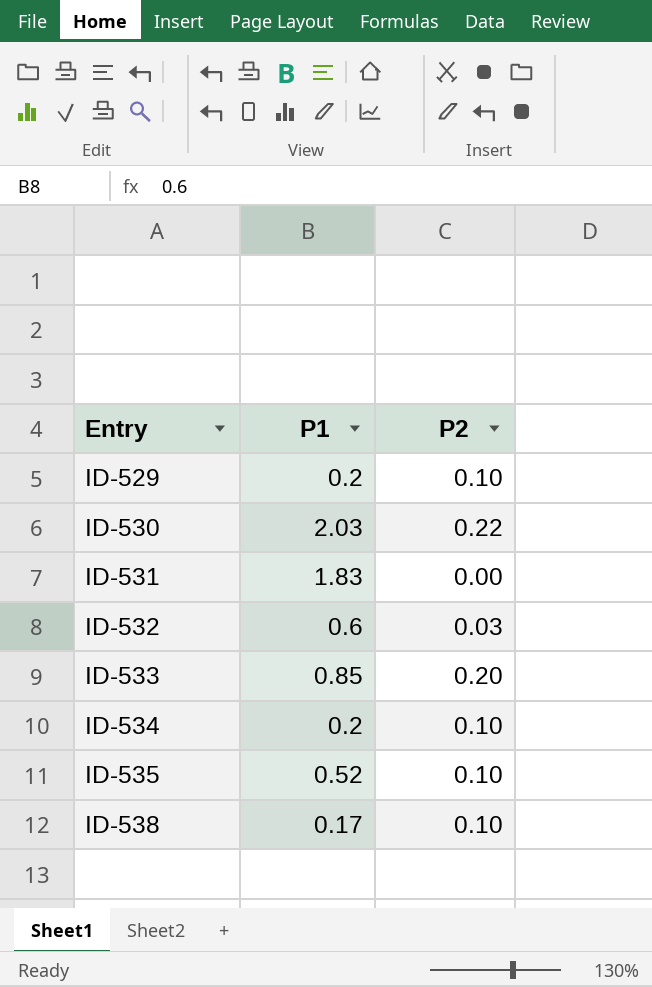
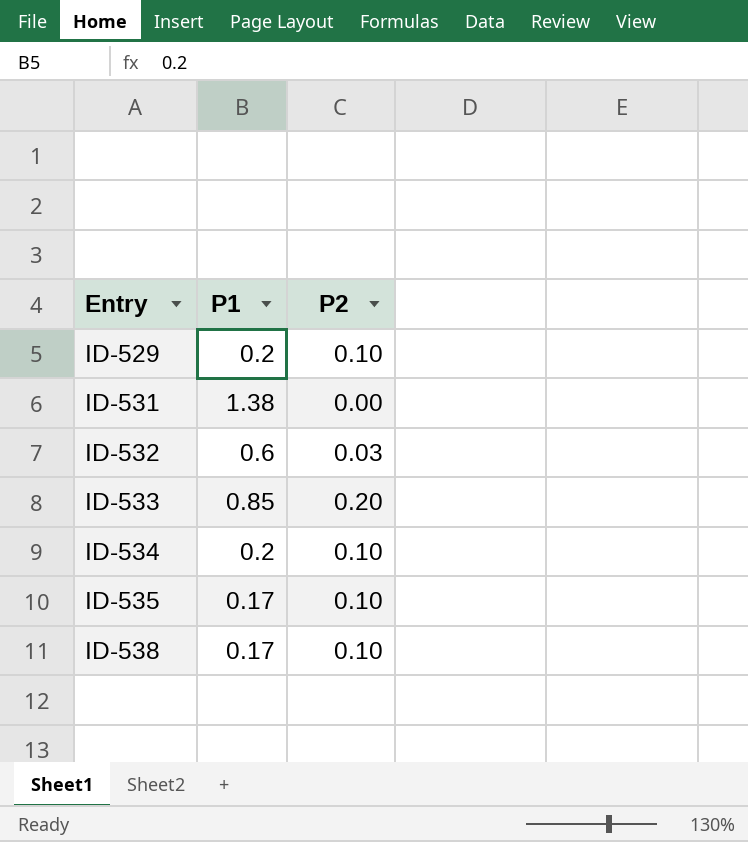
row ID-530: 2.03 | 0.22 -> none
ID-531 | P1: 1.83 -> 1.38
ID-535 | P1: 0.52 -> 0.17

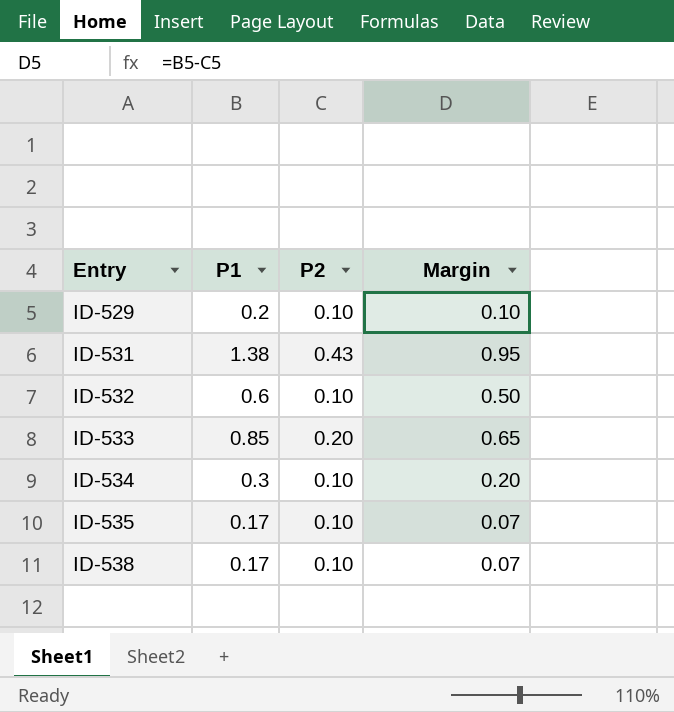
column Margin | formula: none -> [P1] - [P2]
ID-531 | P2: 0.00 -> 0.43
ID-532 | P2: 0.03 -> 0.10
ID-534 | P1: 0.2 -> 0.3

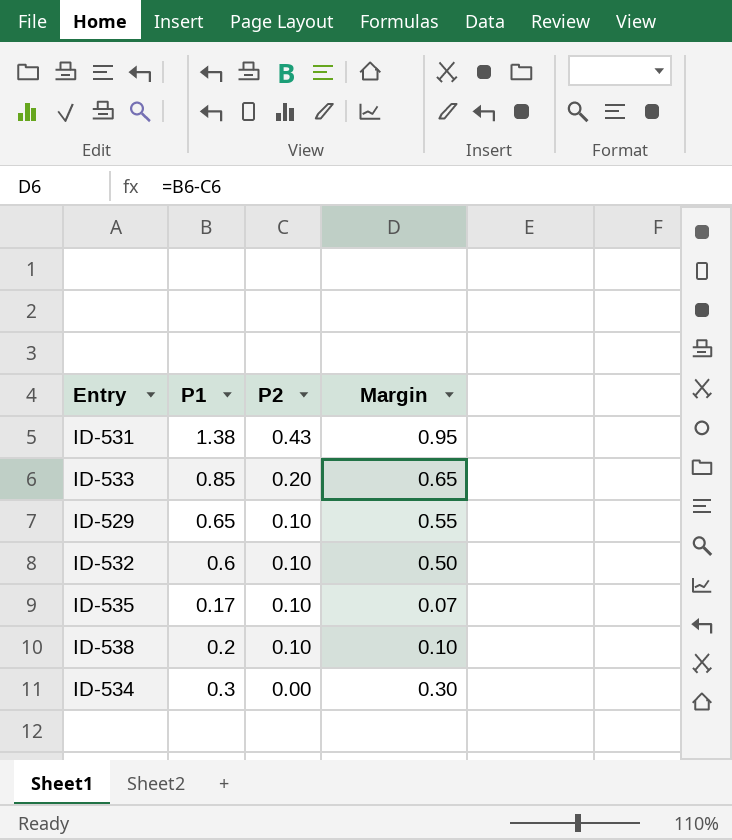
row order: Entry ascending -> P2 descending
ID-529 | P1: 0.2 -> 0.65
ID-529 | Margin: 0.10 -> 0.55
ID-538 | P1: 0.17 -> 0.2
ID-538 | Margin: 0.07 -> 0.10
ID-534 | P2: 0.10 -> 0.00
ID-534 | Margin: 0.20 -> 0.30

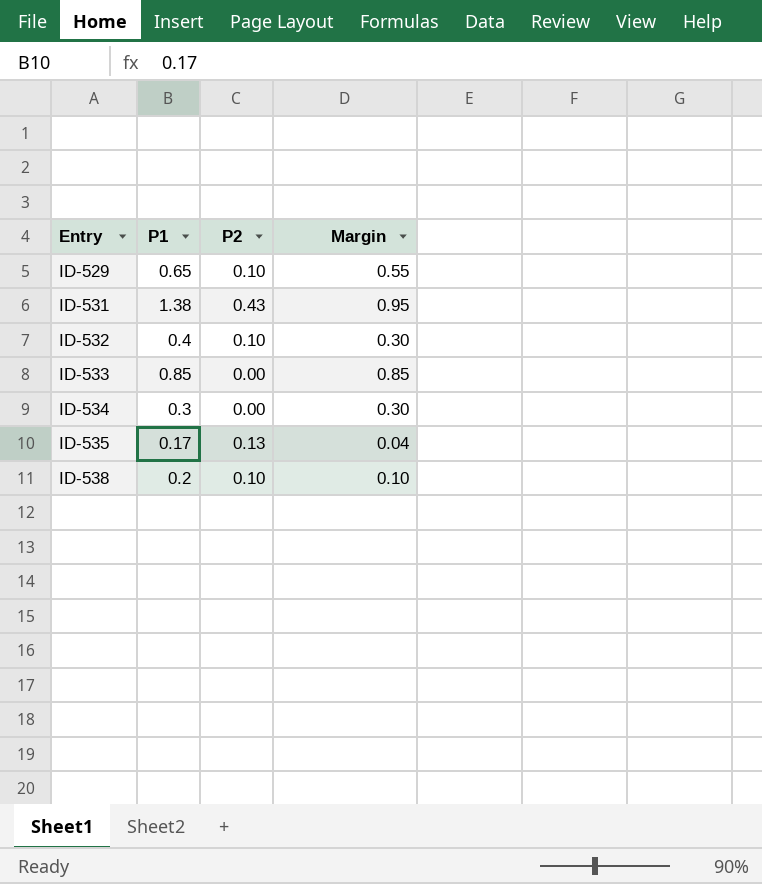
row order: P2 descending -> Entry ascending
ID-532 | P1: 0.6 -> 0.4
ID-532 | Margin: 0.50 -> 0.30
ID-533 | P2: 0.20 -> 0.00
ID-533 | Margin: 0.65 -> 0.85
ID-535 | P2: 0.10 -> 0.13
ID-535 | Margin: 0.07 -> 0.04

